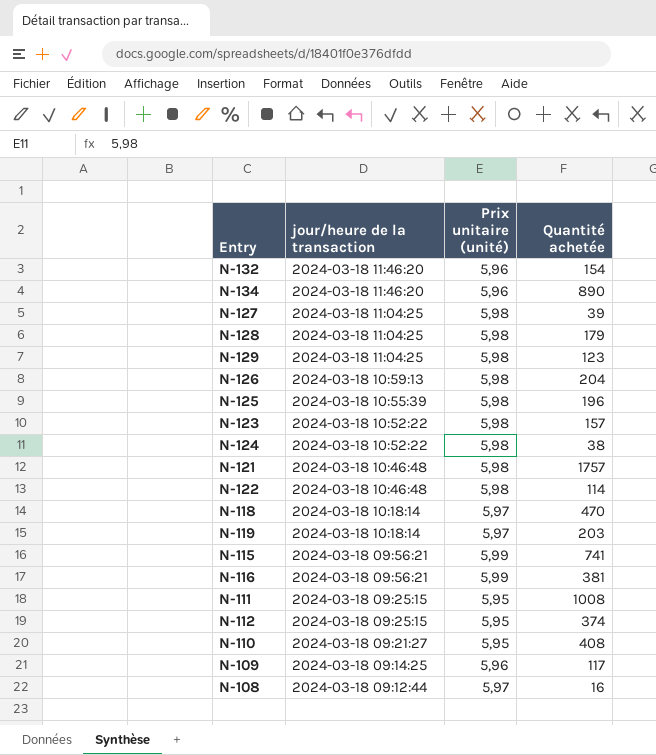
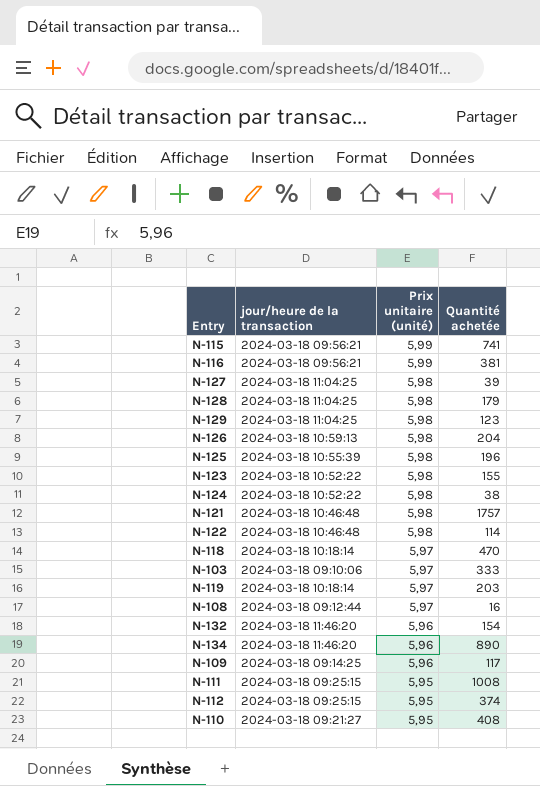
row order: jour/heure de la transaction descending -> Prix unitaire (unité) descending
N-123 | Quantité achetée: 157 -> 155
row N-103: none -> 2024-03-18 09:10:06 | 5,97 | 333

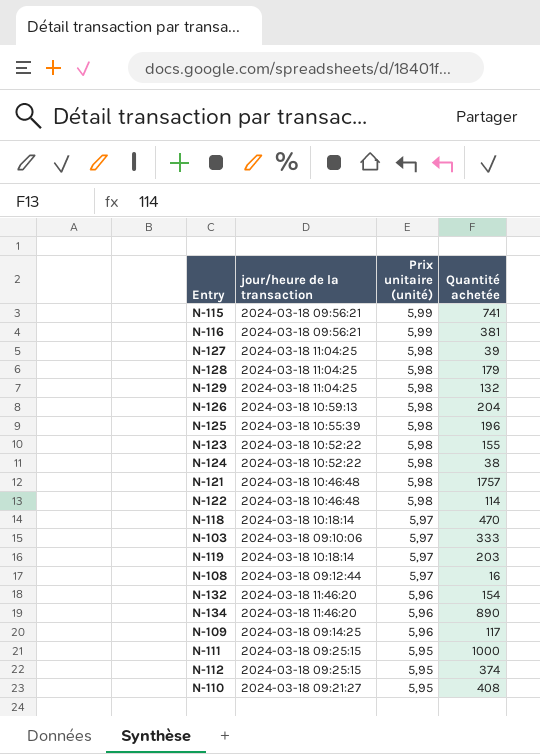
N-129 | Quantité achetée: 123 -> 132
N-111 | Quantité achetée: 1008 -> 1000

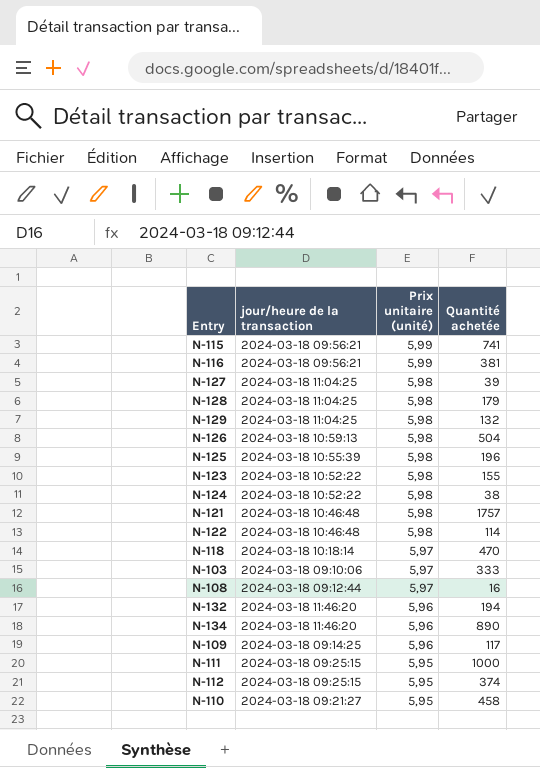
row N-119: 2024-03-18 10:18:14 | 5,97 | 203 -> none
N-126 | Quantité achetée: 204 -> 504
N-132 | Quantité achetée: 154 -> 194
N-110 | Quantité achetée: 408 -> 458

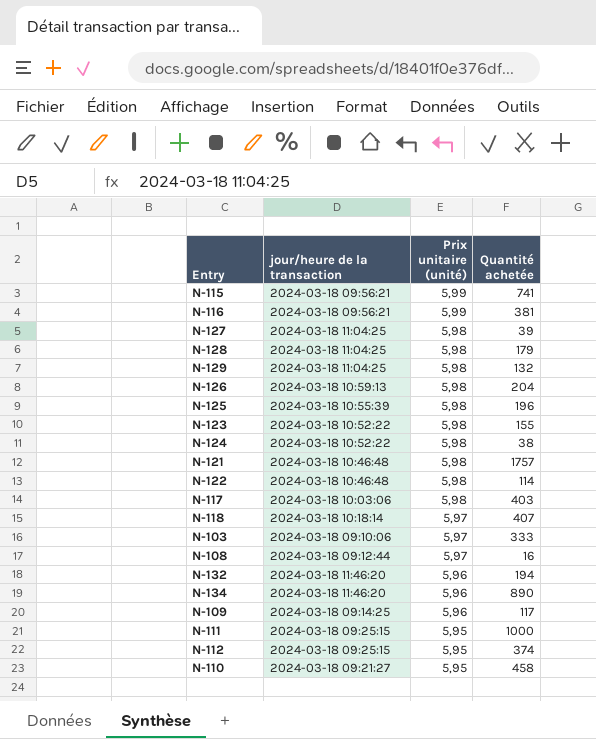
N-126 | Quantité achetée: 504 -> 204
row N-117: none -> 2024-03-18 10:03:06 | 5,98 | 403
N-118 | Quantité achetée: 470 -> 407

